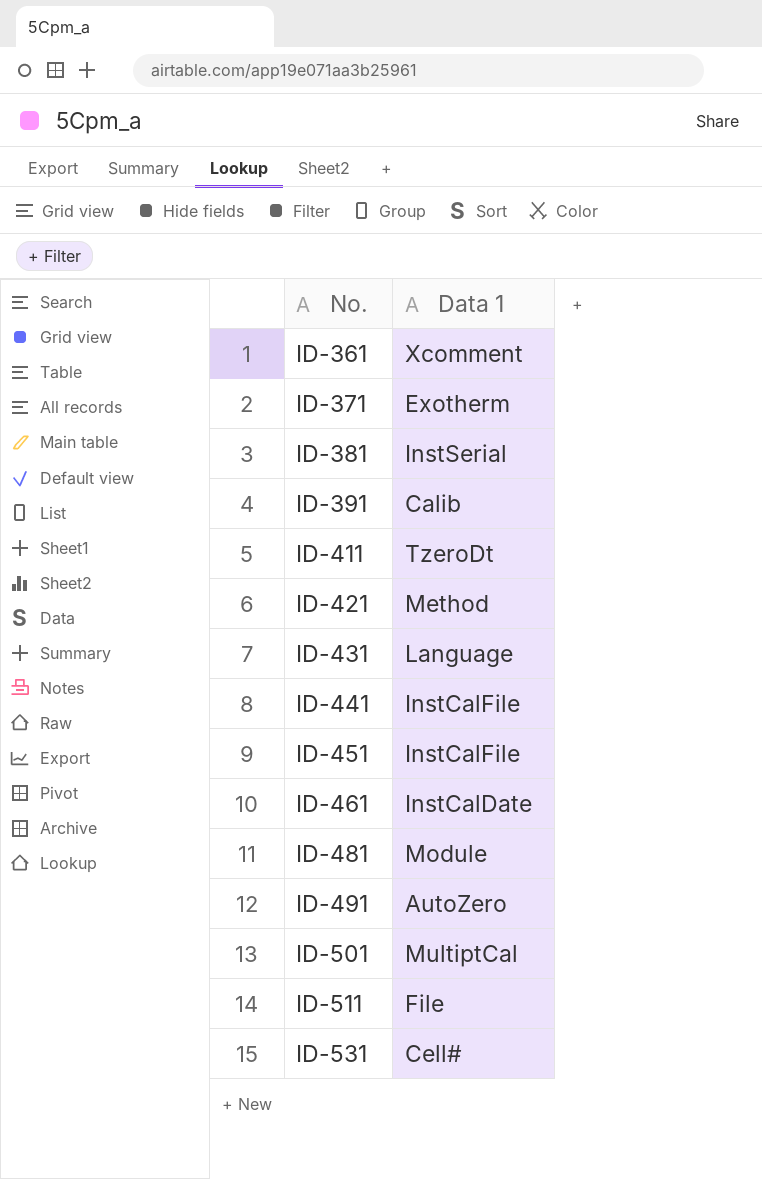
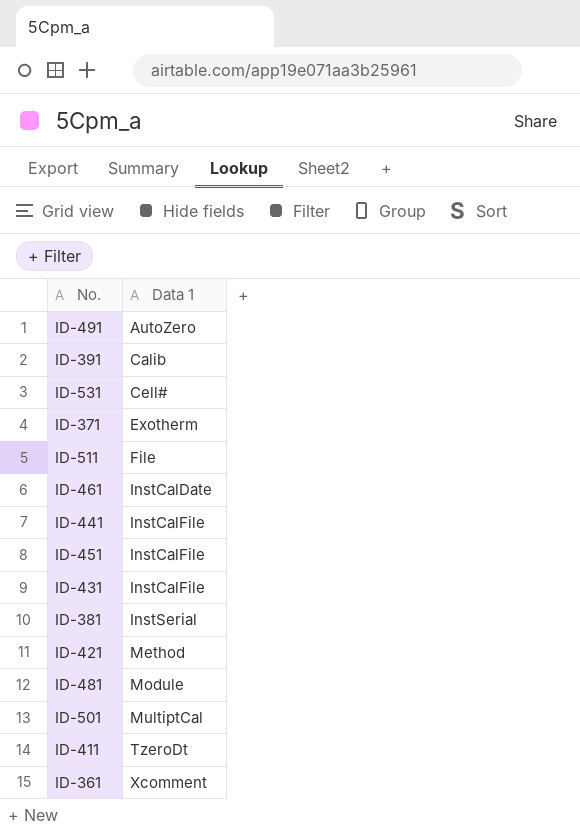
row order: No. ascending -> Data 1 ascending
ID-431 | Data 1: Language -> InstCalFile

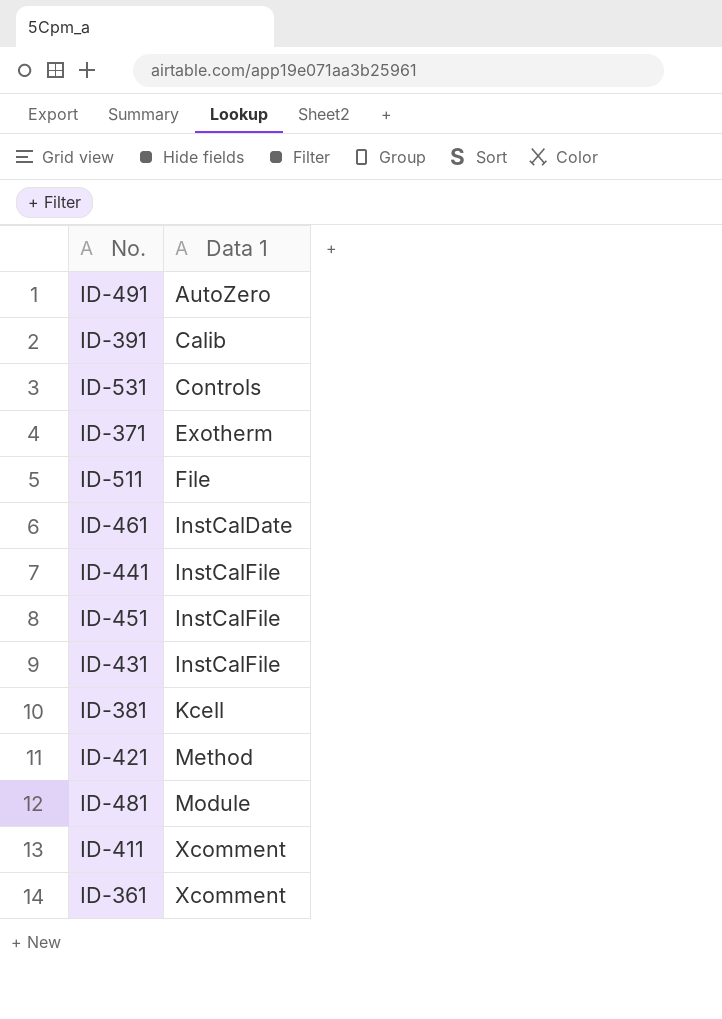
row ID-501: MultiptCal -> none
ID-531 | Data 1: Cell# -> Controls
ID-381 | Data 1: InstSerial -> Kcell
ID-411 | Data 1: TzeroDt -> Xcomment

